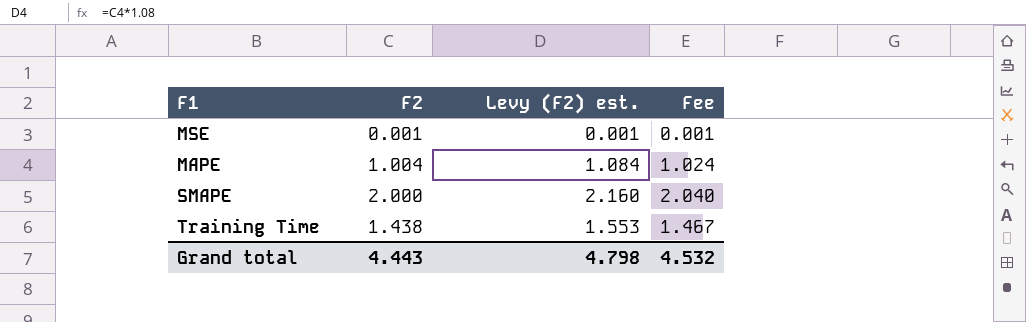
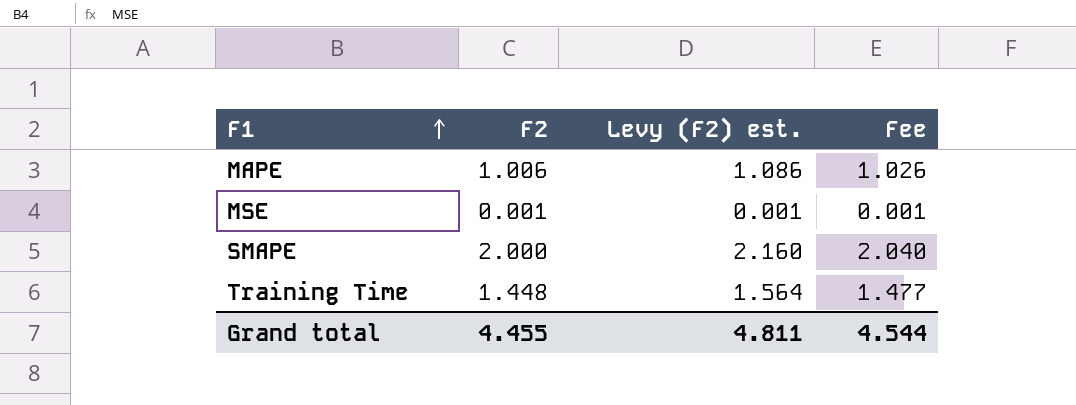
row order: none -> F1 ascending
MAPE | F2: 1.004 -> 1.006
MAPE | Levy (F2) est.: 1.084 -> 1.086
MAPE | Fee: 1.024 -> 1.026
Training Time | F2: 1.438 -> 1.448
Training Time | Levy (F2) est.: 1.553 -> 1.564
Training Time | Fee: 1.467 -> 1.477
Grand total | F2: 4.443 -> 4.455
Grand total | Levy (F2) est.: 4.798 -> 4.811
Grand total | Fee: 4.532 -> 4.544

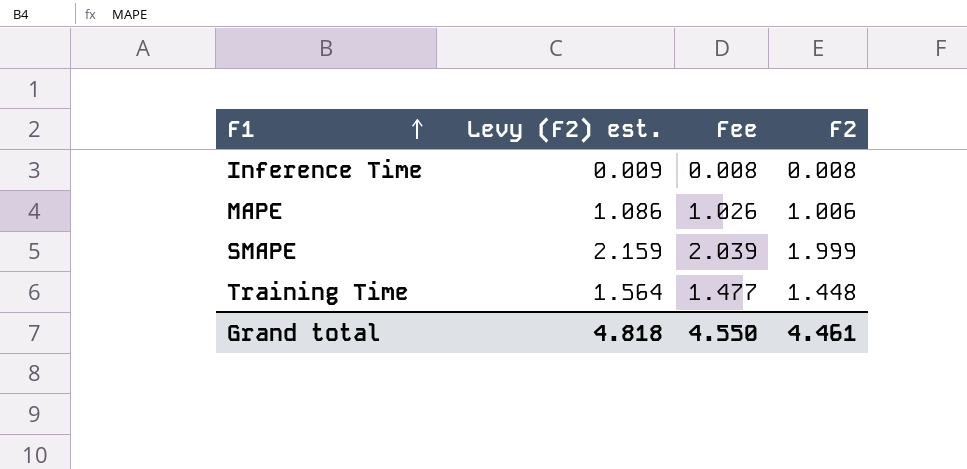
column F2 | position: 2 -> 4
row MSE: 0.001 | 0.001 | 0.001 -> none
row Inference Time: none -> 0.009 | 0.008 | 0.008
SMAPE | Levy (F2) est.: 2.160 -> 2.159
SMAPE | Fee: 2.040 -> 2.039
SMAPE | F2: 2.000 -> 1.999
Grand total | Levy (F2) est.: 4.811 -> 4.818
Grand total | Fee: 4.544 -> 4.550
Grand total | F2: 4.455 -> 4.461

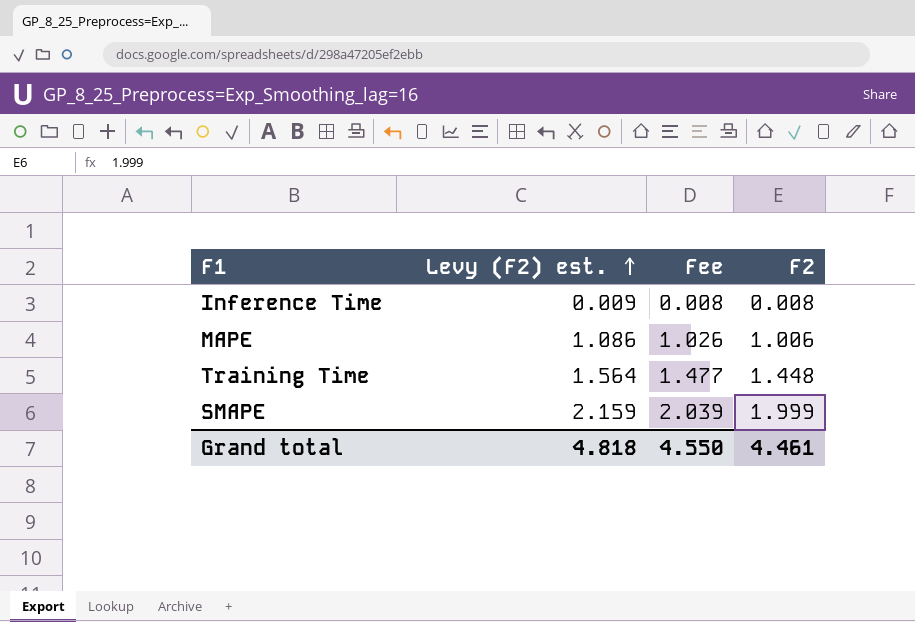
row order: F1 ascending -> Levy (F2) est. ascending

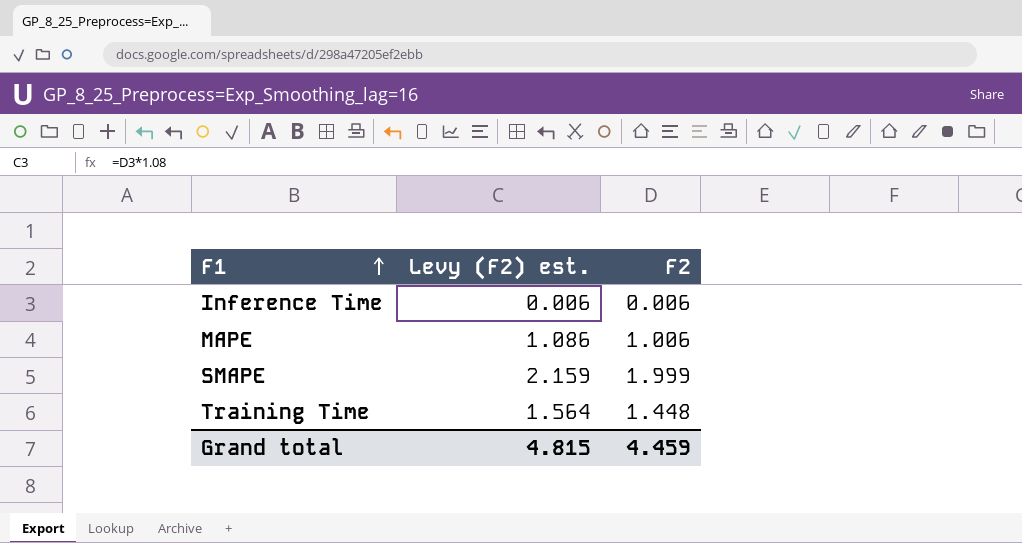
row order: Levy (F2) est. ascending -> F1 ascending
column Fee | formula: [F2] * 1.02 -> none
Inference Time | Levy (F2) est.: 0.009 -> 0.006
Inference Time | F2: 0.008 -> 0.006
Grand total | Levy (F2) est.: 4.818 -> 4.815
Grand total | F2: 4.461 -> 4.459

